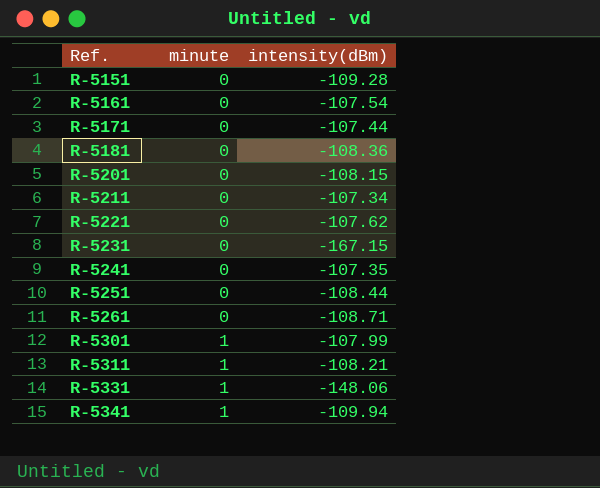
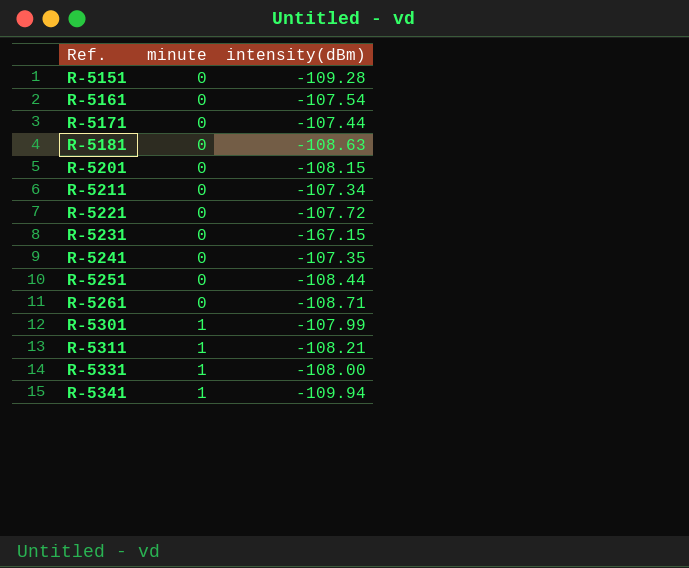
R-5181 | intensity(dBm): -108.36 -> -108.63
R-5221 | intensity(dBm): -107.62 -> -107.72
R-5331 | intensity(dBm): -148.06 -> -108.00

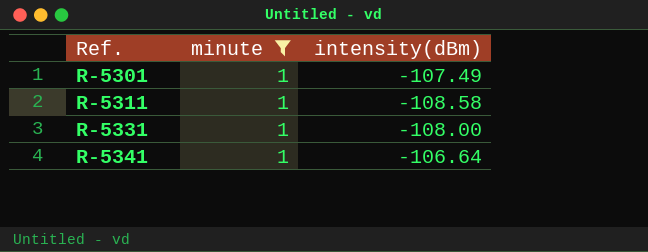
filter: none -> minute = 1
R-5301 | intensity(dBm): -107.99 -> -107.49
R-5311 | intensity(dBm): -108.21 -> -108.58
R-5341 | intensity(dBm): -109.94 -> -106.64

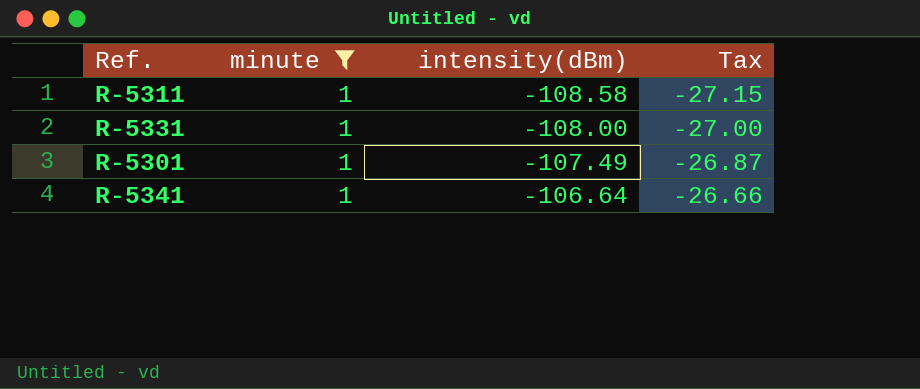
row order: Ref. ascending -> intensity(dBm) ascending
column Tax | formula: none -> [intensity(dBm)] * 0.25

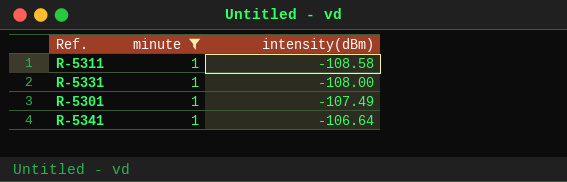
column Tax | formula: [intensity(dBm)] * 0.25 -> none

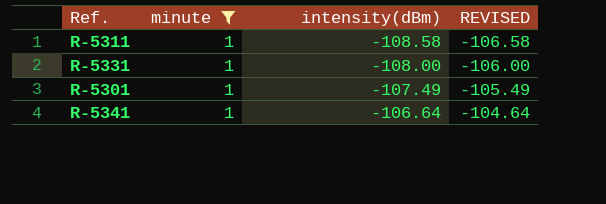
column REVISED | formula: none -> [intensity(dBm)] + 2

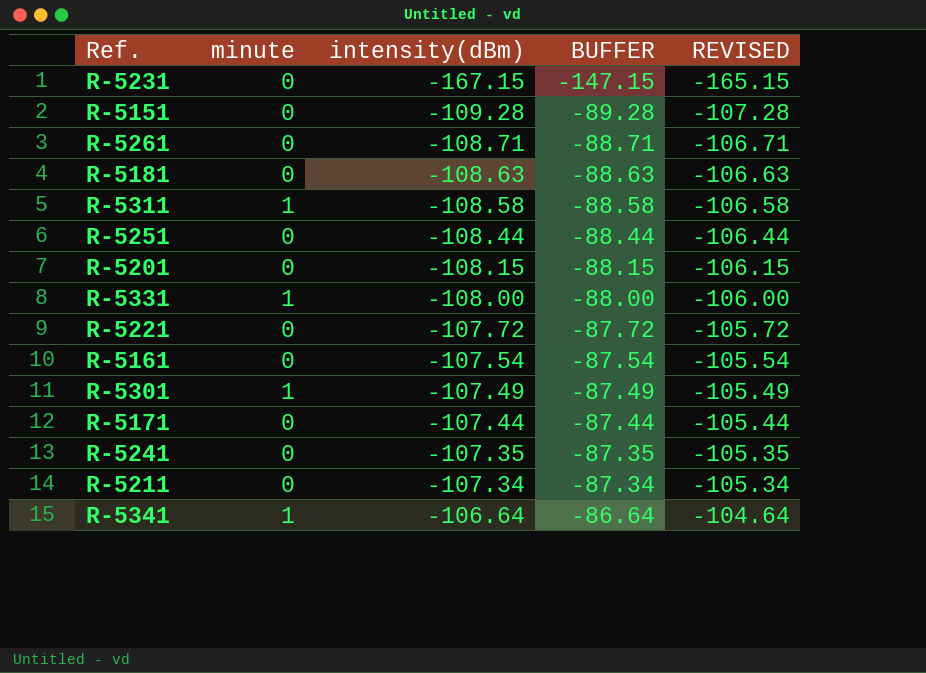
filter: minute = 1 -> none
column BUFFER | formula: none -> [intensity(dBm)] + 20

